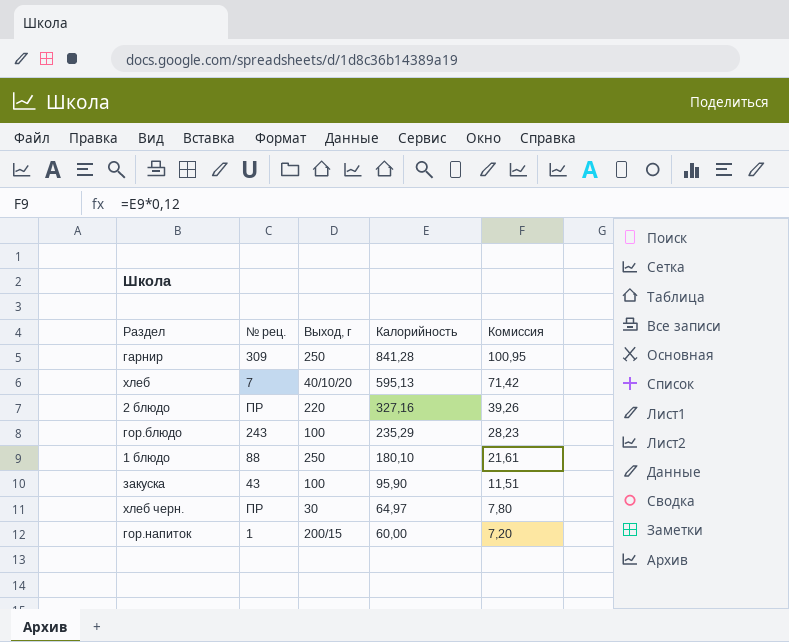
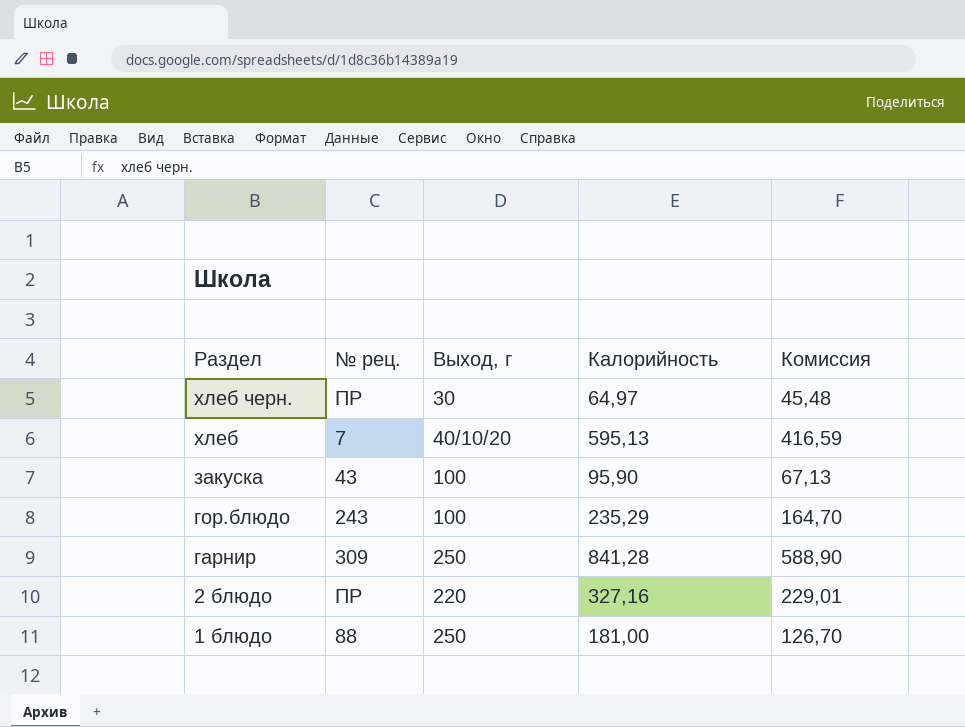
row order: Калорийность descending -> Раздел descending
column Комиссия | formula: [Калорийность] * 0,12 -> [Калорийность] * 0,7
row гор.напиток: 1 | 200/15 | 60,00 | 7,20 -> none
1 блюдо | Калорийность: 180,10 -> 181,00

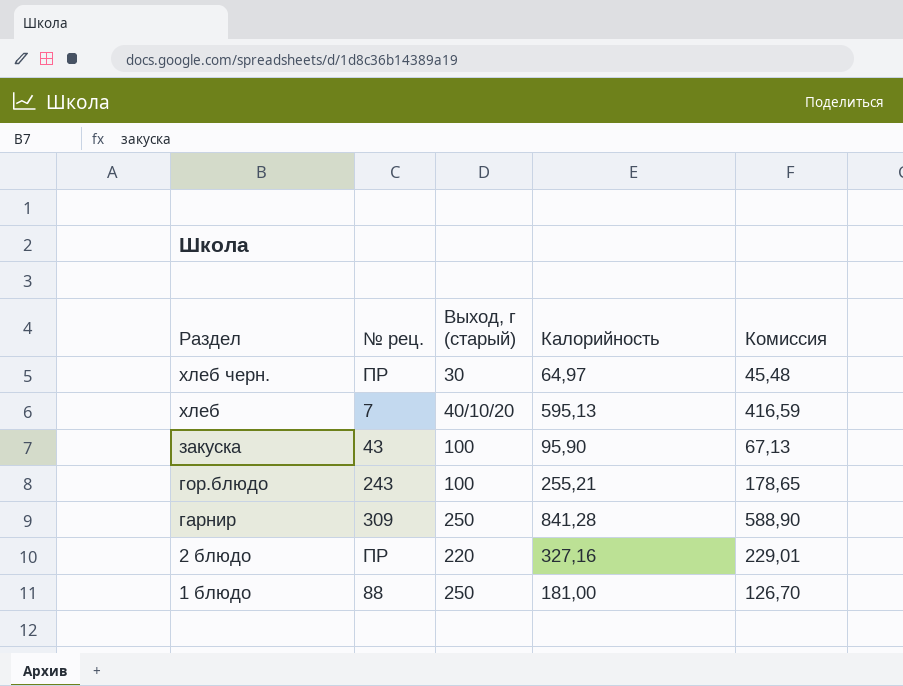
column name: Выход, г -> Выход, г (старый)
гор.блюдо | Калорийность: 235,29 -> 255,21
гор.блюдо | Комиссия: 164,70 -> 178,65

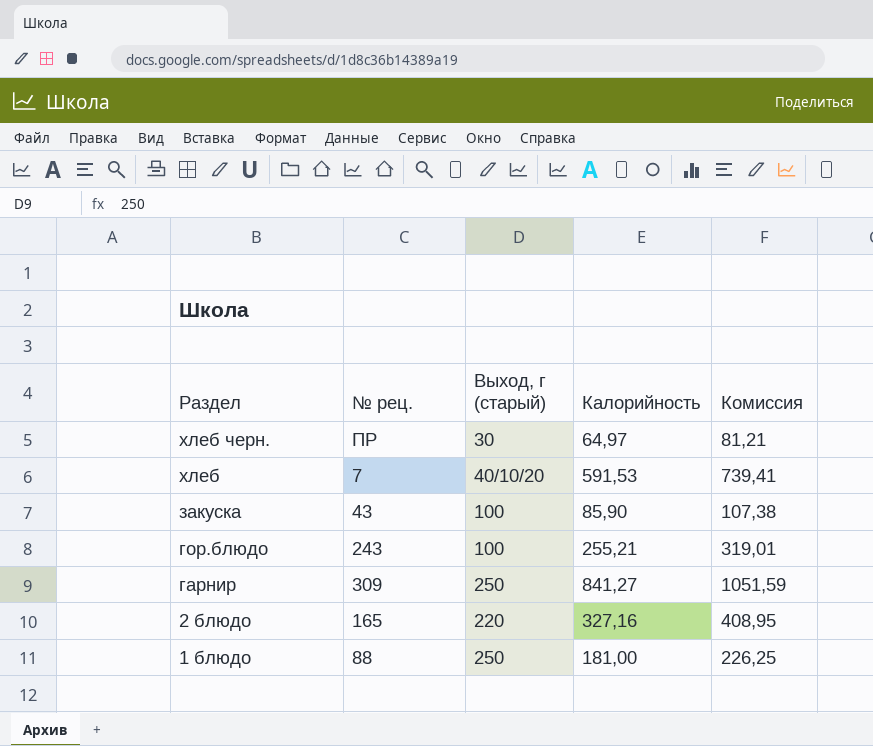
column Комиссия | formula: [Калорийность] * 0,7 -> [Калорийность] * 1,25
хлеб | Калорийность: 595,13 -> 591,53
закуска | Калорийность: 95,90 -> 85,90
гарнир | Калорийность: 841,28 -> 841,27
2 блюдо | № рец.: ПР -> 165

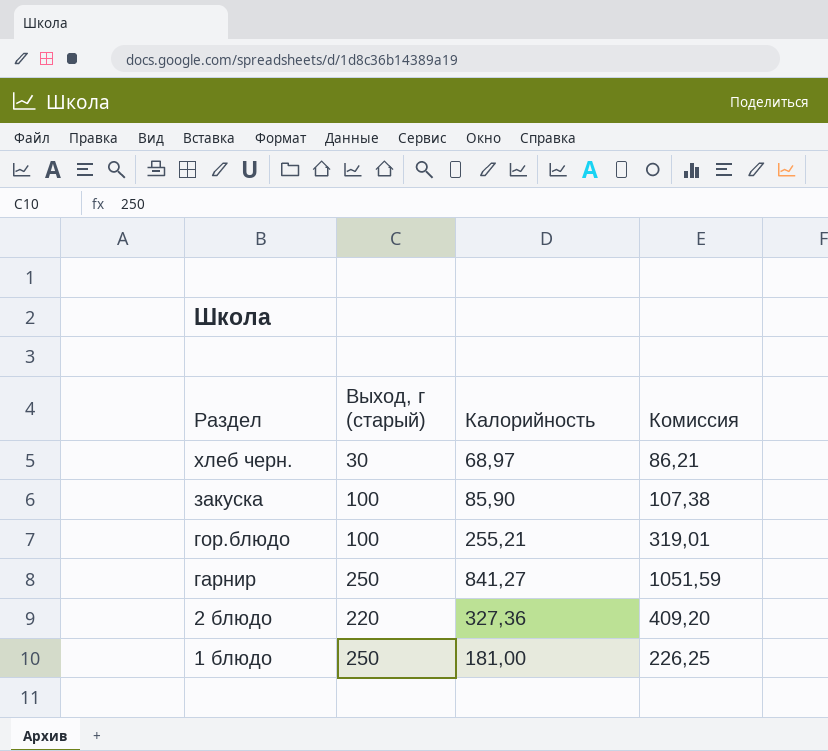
column № рец. | position: 2 -> none
row хлеб: 7 | 40/10/20 | 591,53 | 739,41 -> none
хлеб черн. | Калорийность: 64,97 -> 68,97
хлеб черн. | Комиссия: 81,21 -> 86,21
2 блюдо | Калорийность: 327,16 -> 327,36
2 блюдо | Комиссия: 408,95 -> 409,20

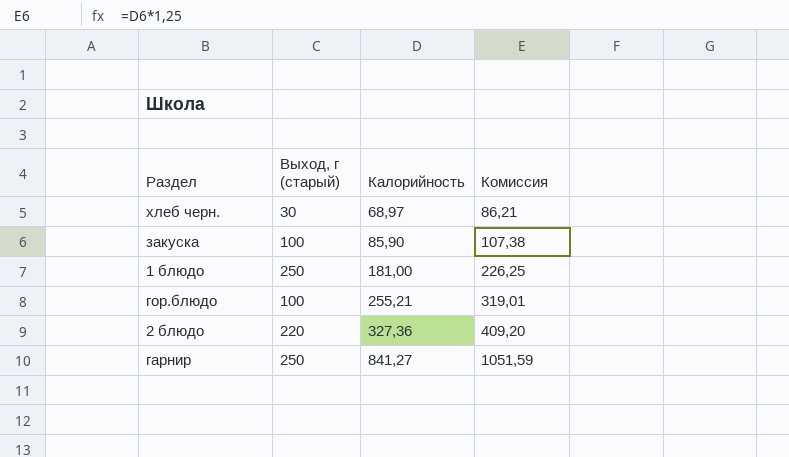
row order: Раздел descending -> Калорийность ascending

